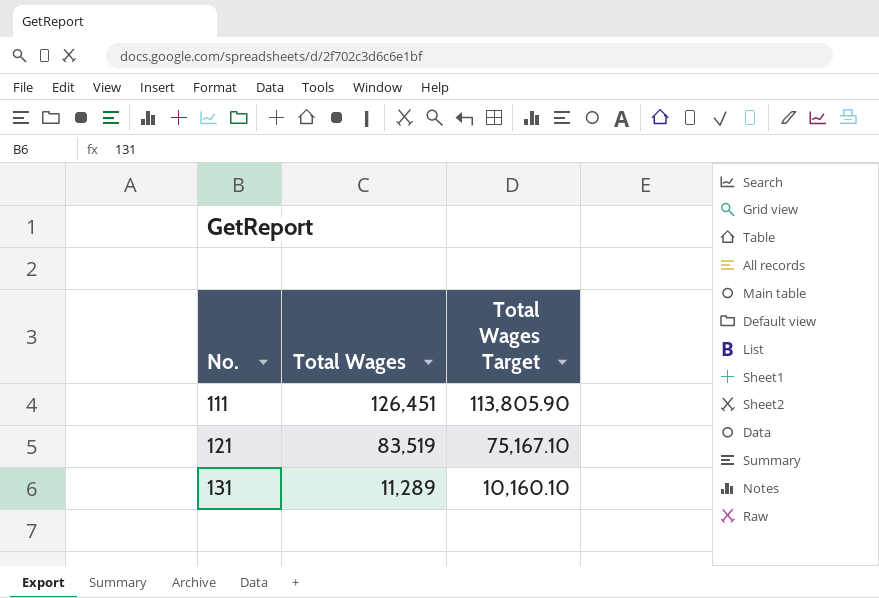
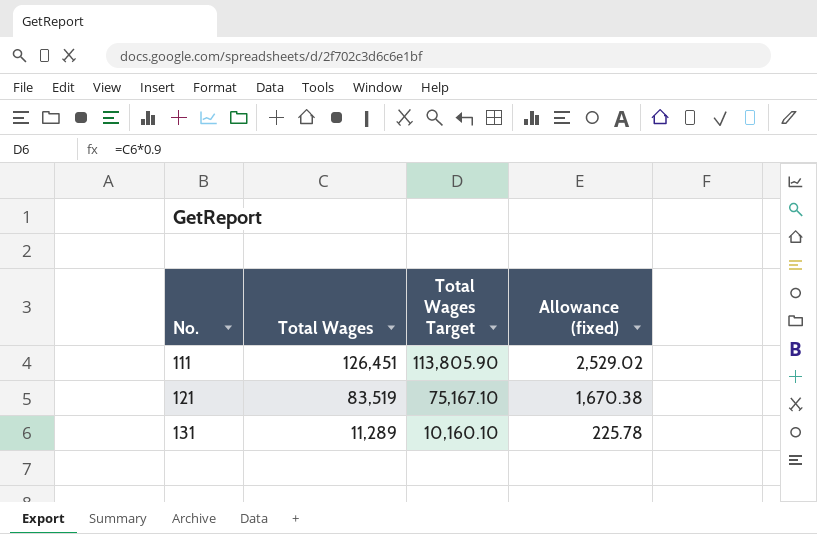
column Allowance (fixed) | formula: none -> [Total Wages] * 0.02

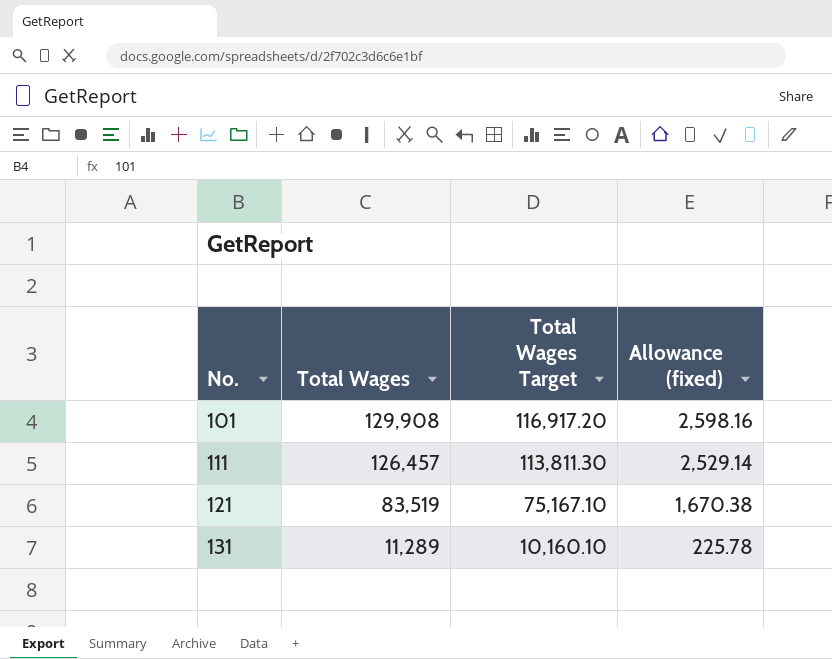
row 101: none -> 129,908 | 116,917.20 | 2,598.16
111 | Total Wages: 126,451 -> 126,457
111 | Total Wages Target: 113,805.90 -> 113,811.30
111 | Allowance (fixed): 2,529.02 -> 2,529.14

